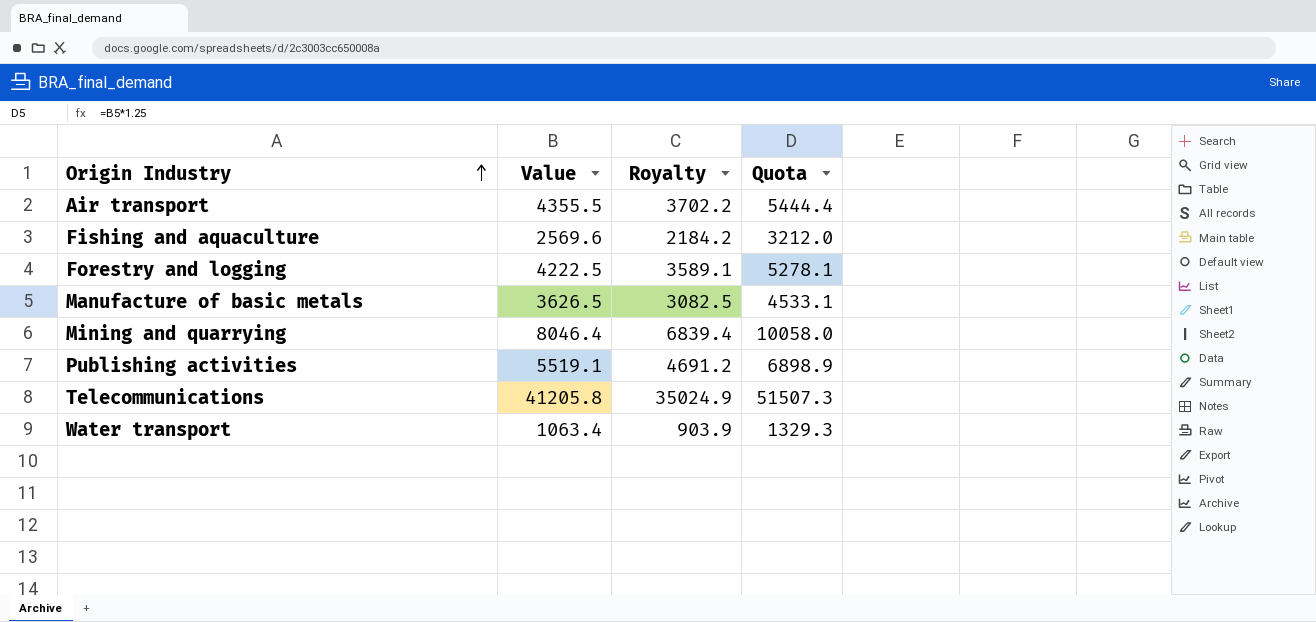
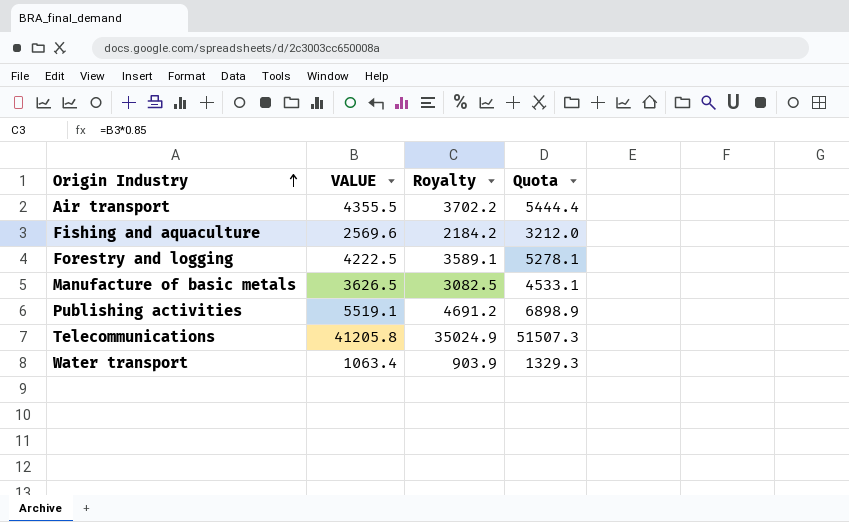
column name: Value -> VALUE
row Mining and quarrying: 8046.4 | 6839.4 | 10058.0 -> none

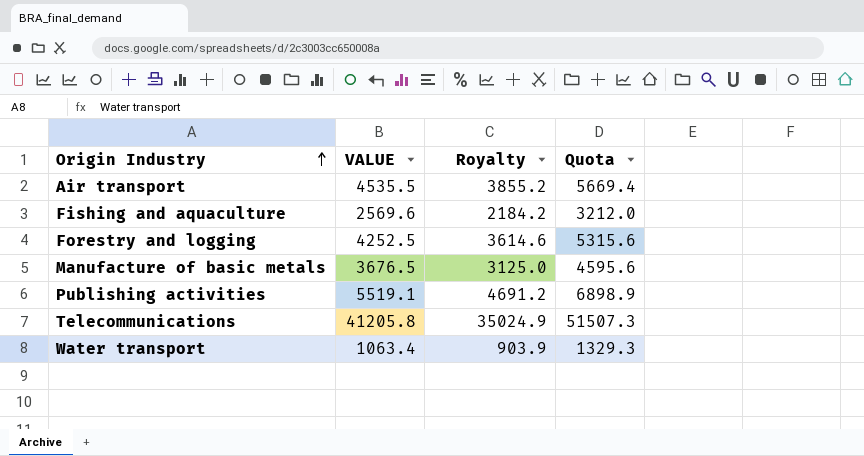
Air transport | VALUE: 4355.5 -> 4535.5
Air transport | Royalty: 3702.2 -> 3855.2
Air transport | Quota: 5444.4 -> 5669.4
Forestry and logging | VALUE: 4222.5 -> 4252.5
Forestry and logging | Royalty: 3589.1 -> 3614.6
Forestry and logging | Quota: 5278.1 -> 5315.6
Manufacture of basic metals | VALUE: 3626.5 -> 3676.5
Manufacture of basic metals | Royalty: 3082.5 -> 3125.0
Manufacture of basic metals | Quota: 4533.1 -> 4595.6

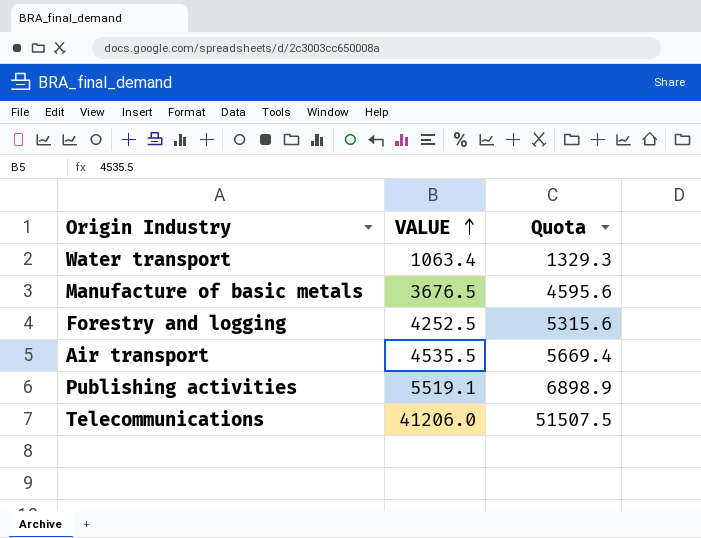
row order: Origin Industry ascending -> VALUE ascending
column Royalty | formula: [VALUE] * 0.85 -> none
row Fishing and aquaculture: 2569.6 | 2184.2 | 3212.0 -> none
Telecommunications | VALUE: 41205.8 -> 41206.0
Telecommunications | Quota: 51507.3 -> 51507.5

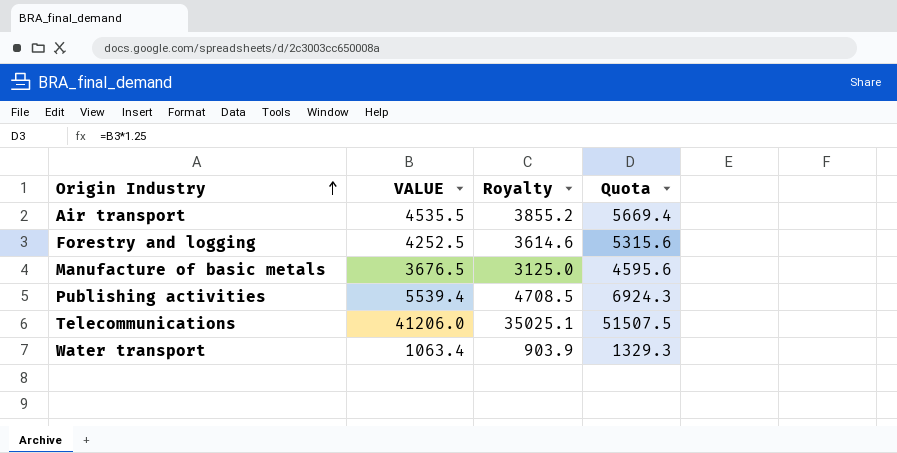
row order: VALUE ascending -> Origin Industry ascending
column Royalty | formula: none -> [VALUE] * 0.85
Publishing activities | VALUE: 5519.1 -> 5539.4
Publishing activities | Quota: 6898.9 -> 6924.3

